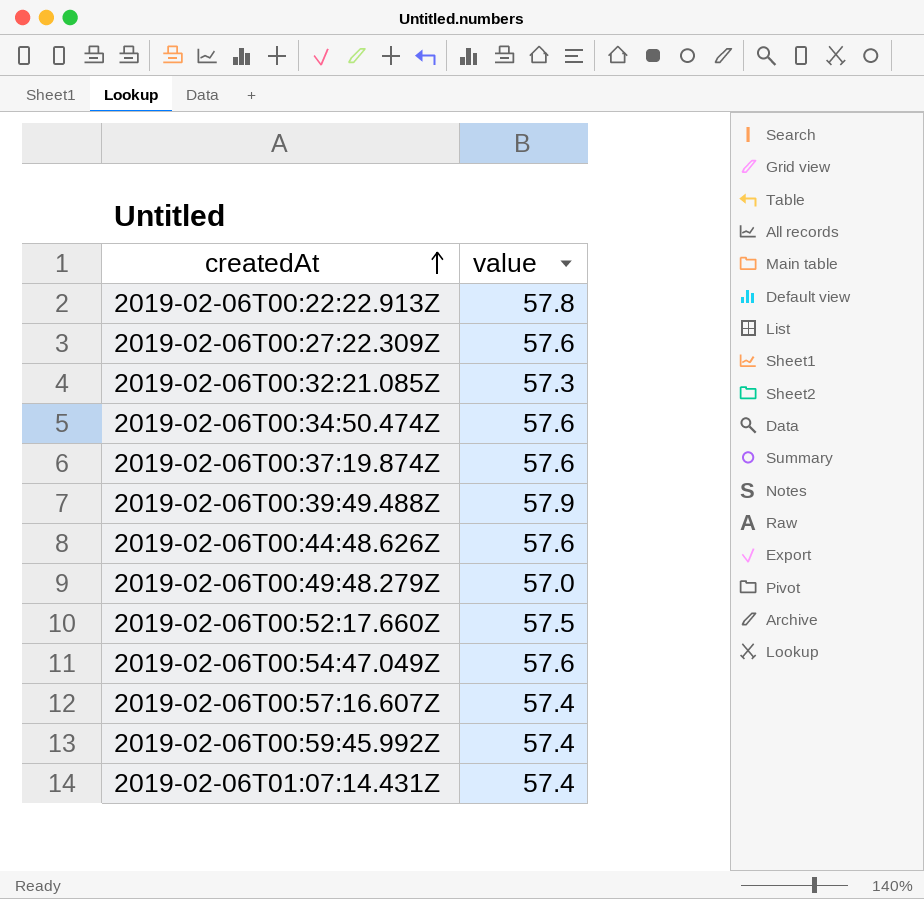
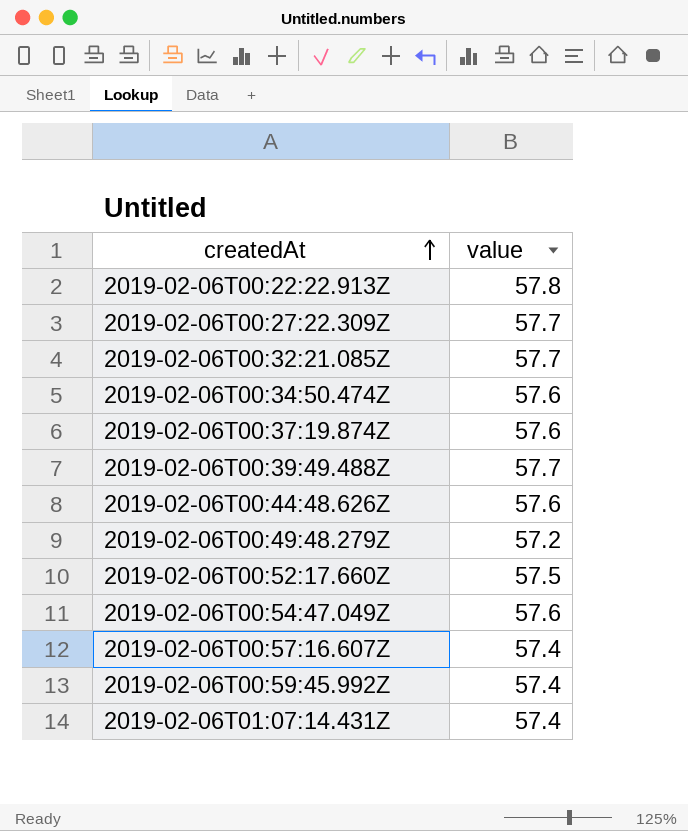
2019-02-06T00:27:22.309Z | value: 57.6 -> 57.7
2019-02-06T00:32:21.085Z | value: 57.3 -> 57.7
2019-02-06T00:39:49.488Z | value: 57.9 -> 57.7
2019-02-06T00:49:48.279Z | value: 57.0 -> 57.2

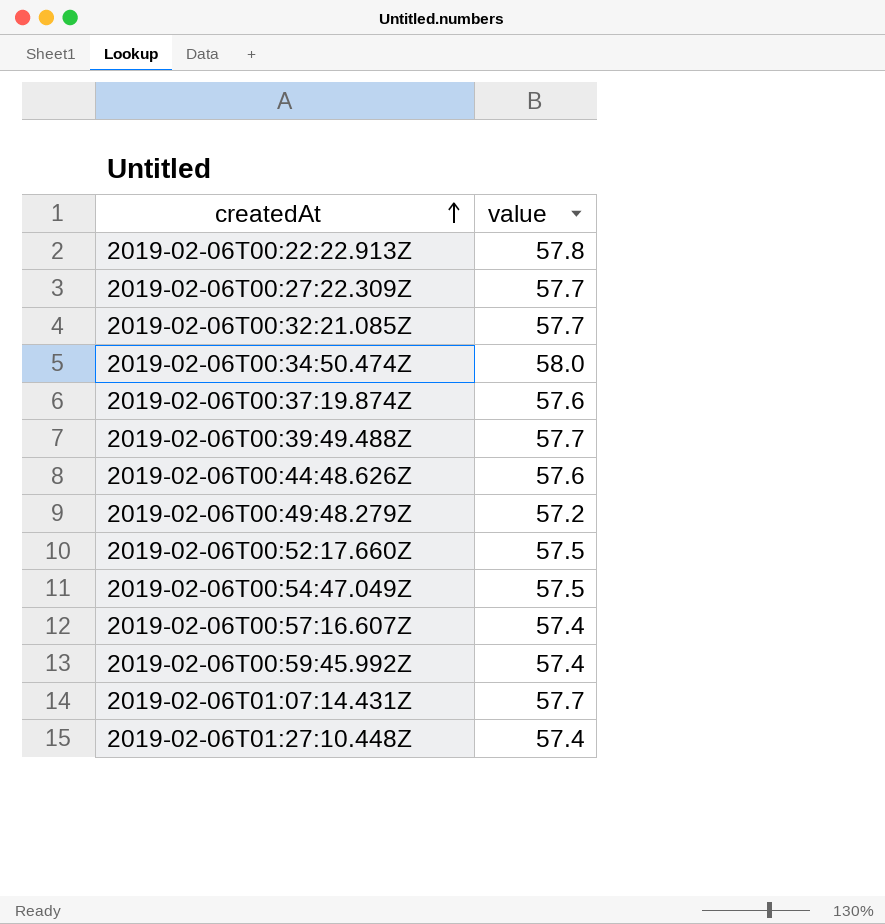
2019-02-06T00:34:50.474Z | value: 57.6 -> 58.0
2019-02-06T00:54:47.049Z | value: 57.6 -> 57.5
2019-02-06T01:07:14.431Z | value: 57.4 -> 57.7
row 2019-02-06T01:27:10.448Z: none -> 57.4

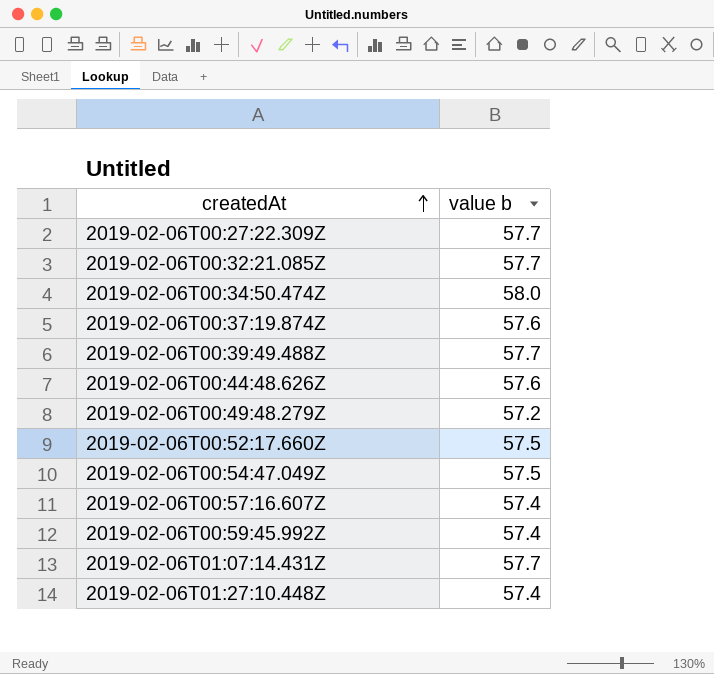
column name: value -> value b
row 2019-02-06T00:22:22.913Z: 57.8 -> none

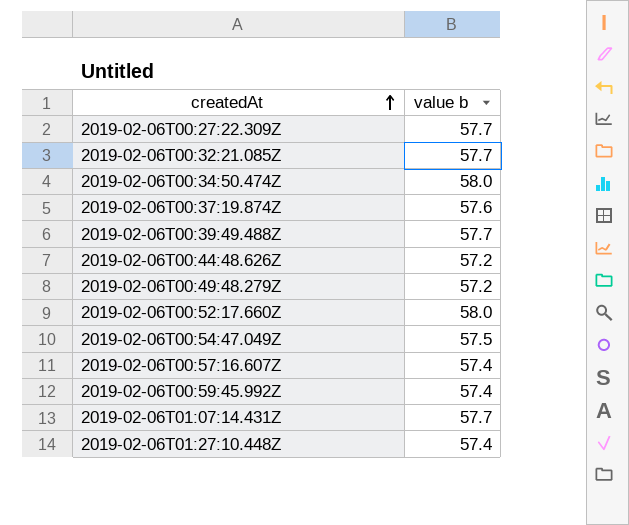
2019-02-06T00:44:48.626Z | value b: 57.6 -> 57.2
2019-02-06T00:52:17.660Z | value b: 57.5 -> 58.0

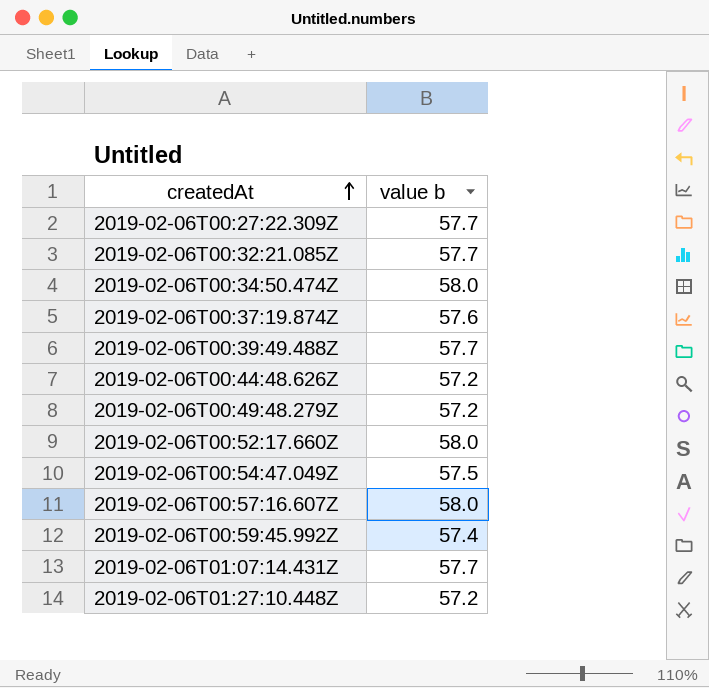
2019-02-06T00:57:16.607Z | value b: 57.4 -> 58.0
2019-02-06T01:27:10.448Z | value b: 57.4 -> 57.2

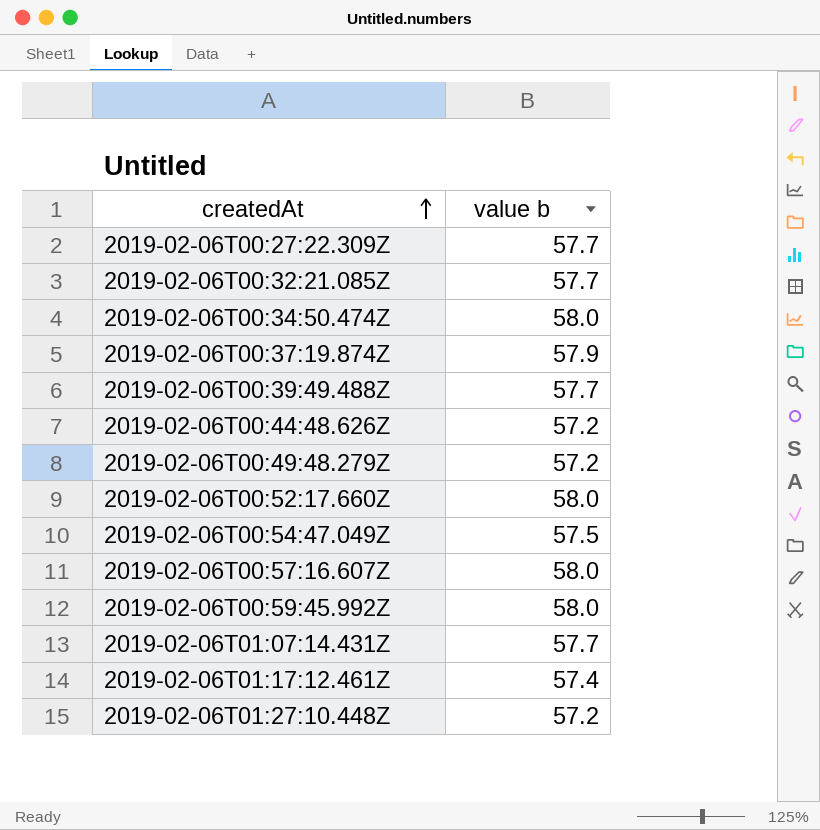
2019-02-06T00:37:19.874Z | value b: 57.6 -> 57.9
2019-02-06T00:59:45.992Z | value b: 57.4 -> 58.0
row 2019-02-06T01:17:12.461Z: none -> 57.4

